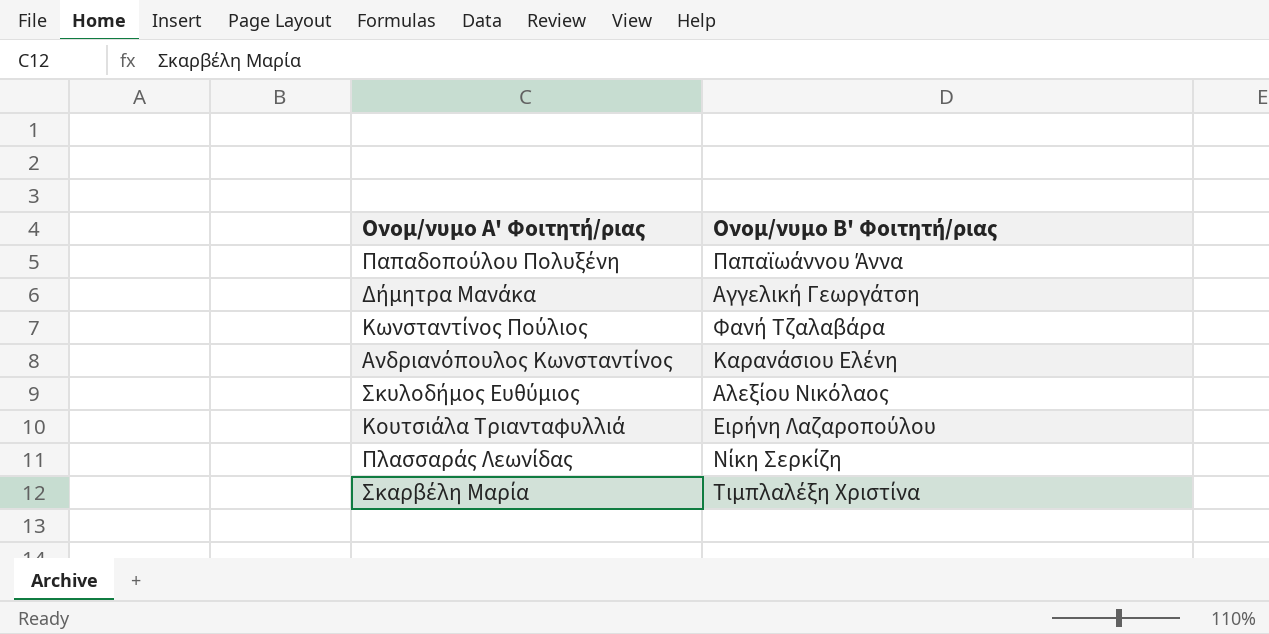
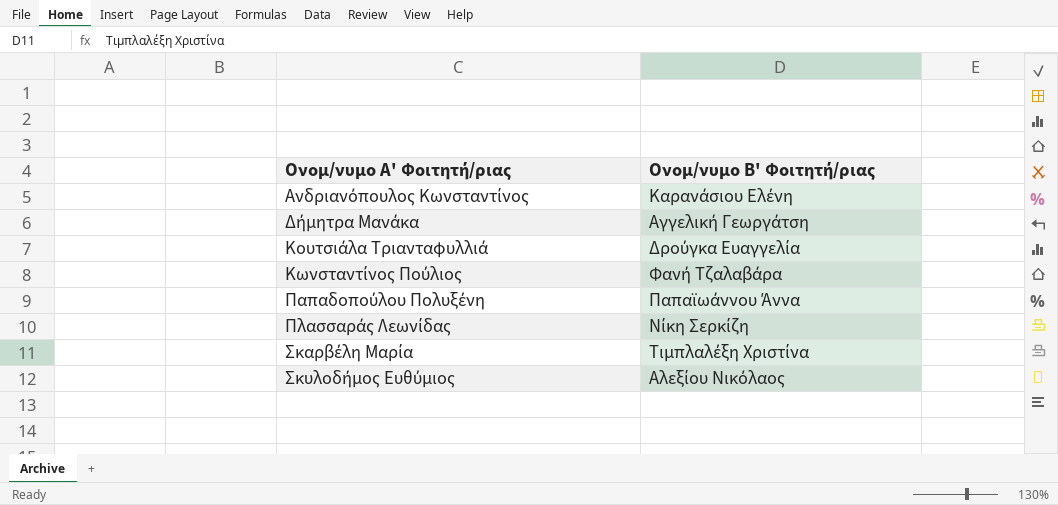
row order: none -> Ονομ/νυμο Α' Φοιτητή/ριας ascending
Κουτσιάλα Τριανταφυλλιά | Ονομ/νυμο Β' Φοιτητή/ριας: Ειρήνη Λαζαροπούλου -> Δρούγκα Ευαγγελία

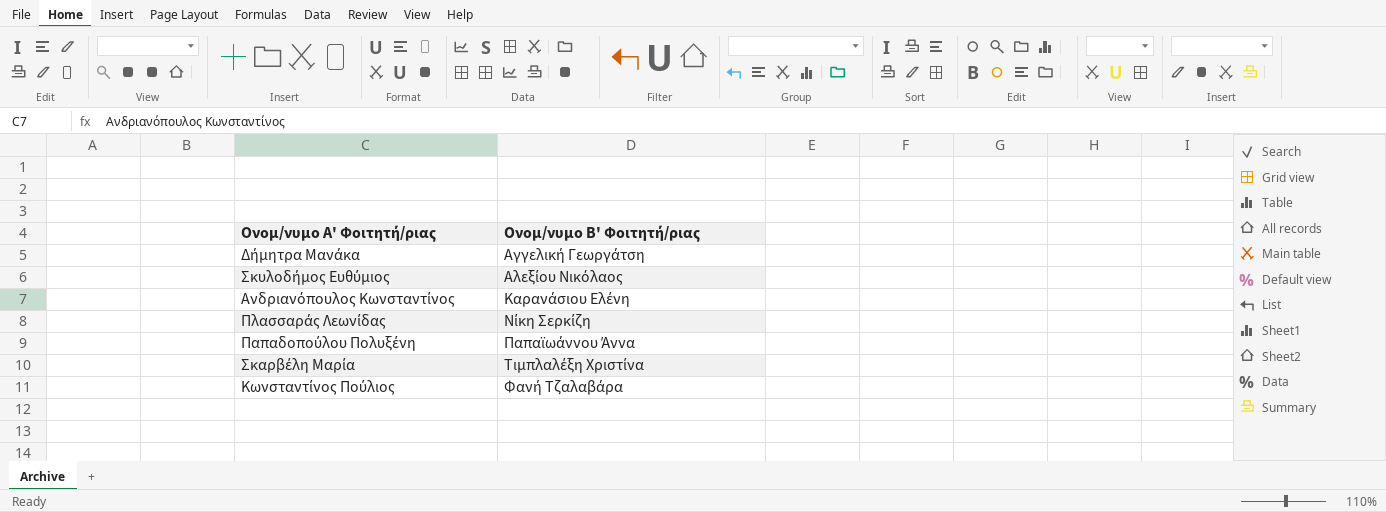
row order: Ονομ/νυμο Α' Φοιτητή/ριας ascending -> Ονομ/νυμο Β' Φοιτητή/ριας ascending
row Κουτσιάλα Τριανταφυλλιά: Δρούγκα Ευαγγελία -> none

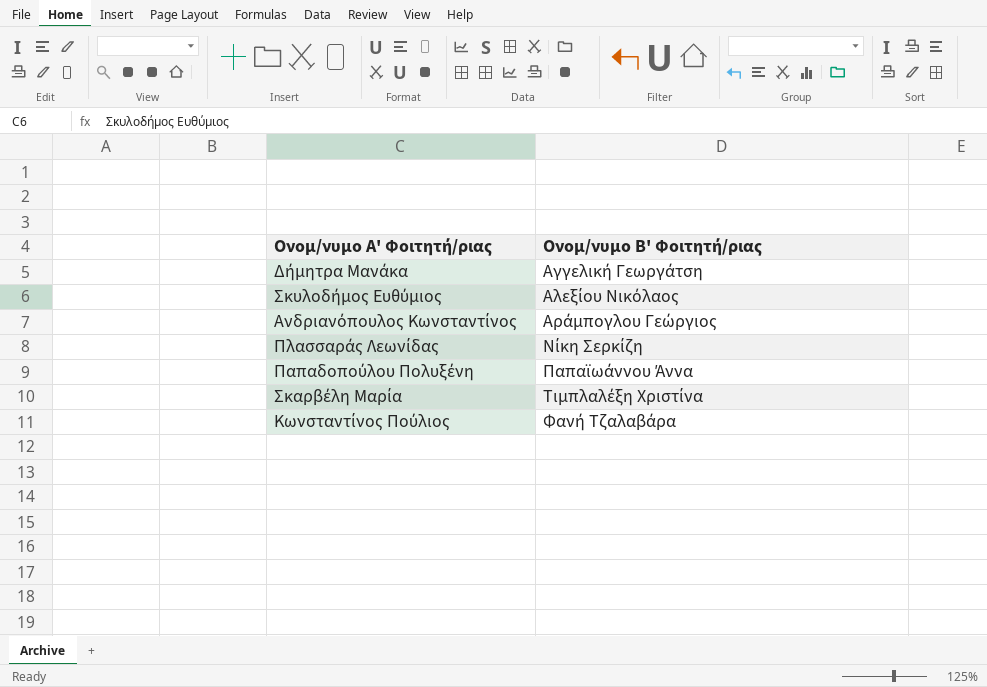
Ανδριανόπουλος Κωνσταντίνος | Ονομ/νυμο Β' Φοιτητή/ριας: Καρανάσιου Ελένη -> Αράμπογλου Γεώργιος

